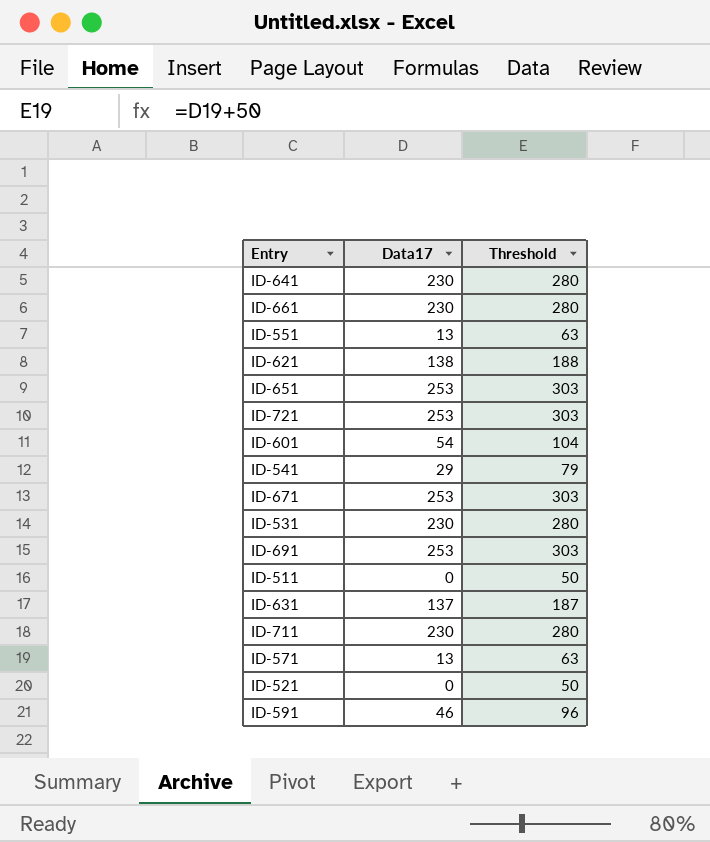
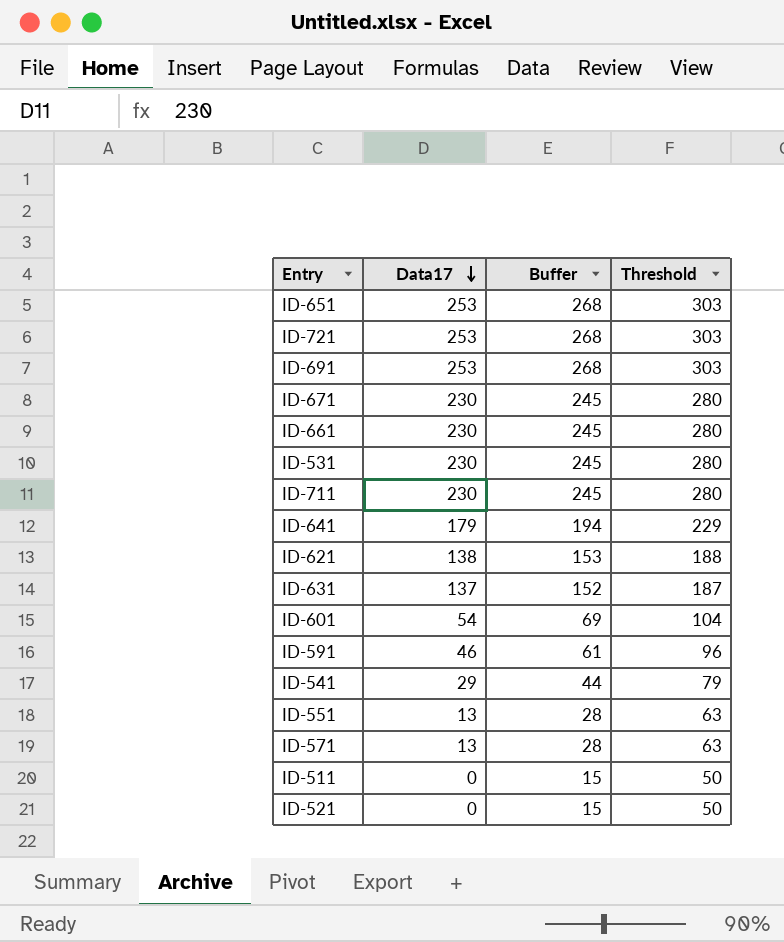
row order: none -> Data17 descending
column Buffer | formula: none -> [Data17] + 15
ID-671 | Data17: 253 -> 230
ID-671 | Threshold: 303 -> 280
ID-641 | Data17: 230 -> 179
ID-641 | Threshold: 280 -> 229

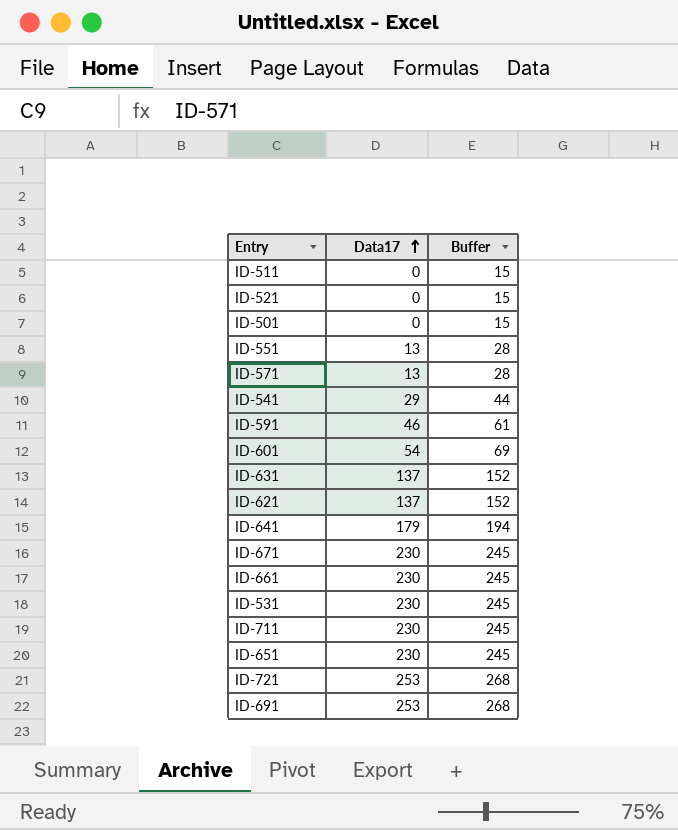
row order: Data17 descending -> Data17 ascending
column Threshold | formula: [Data17] + 50 -> none
row ID-501: none -> 0 | 15
ID-621 | Data17: 138 -> 137
ID-621 | Buffer: 153 -> 152
ID-651 | Data17: 253 -> 230
ID-651 | Buffer: 268 -> 245

